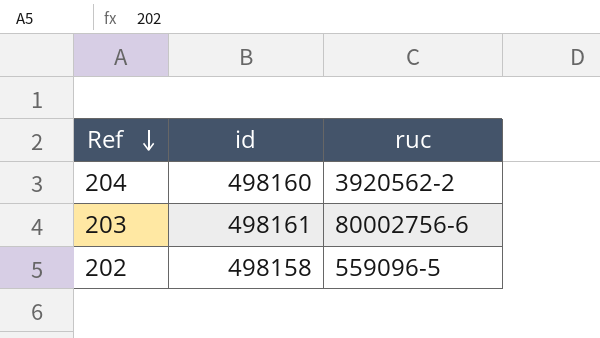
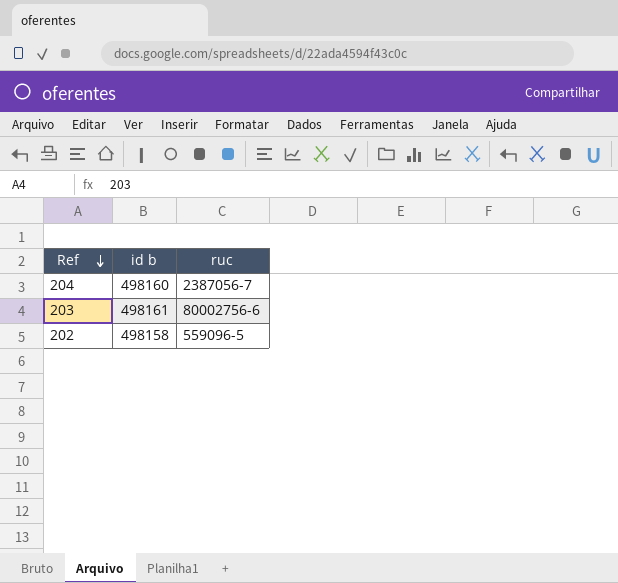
column name: id -> id b
204 | ruc: 3920562-2 -> 2387056-7

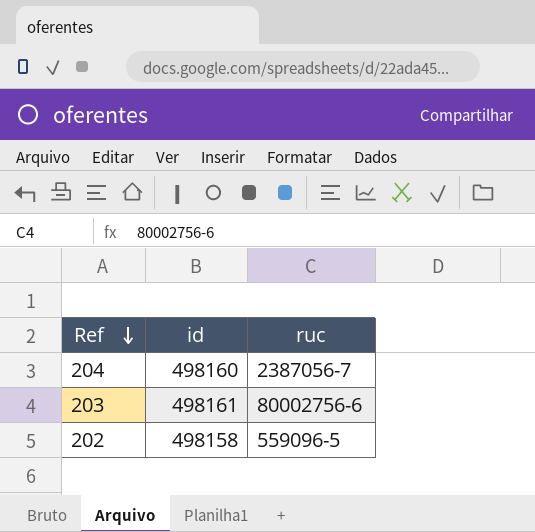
column name: id b -> id

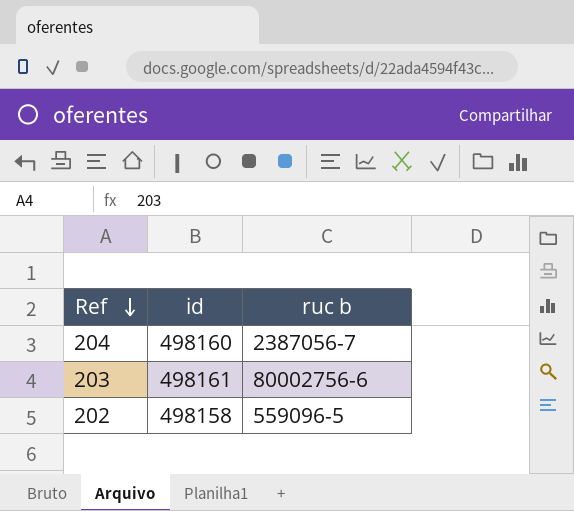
column name: ruc -> ruc b

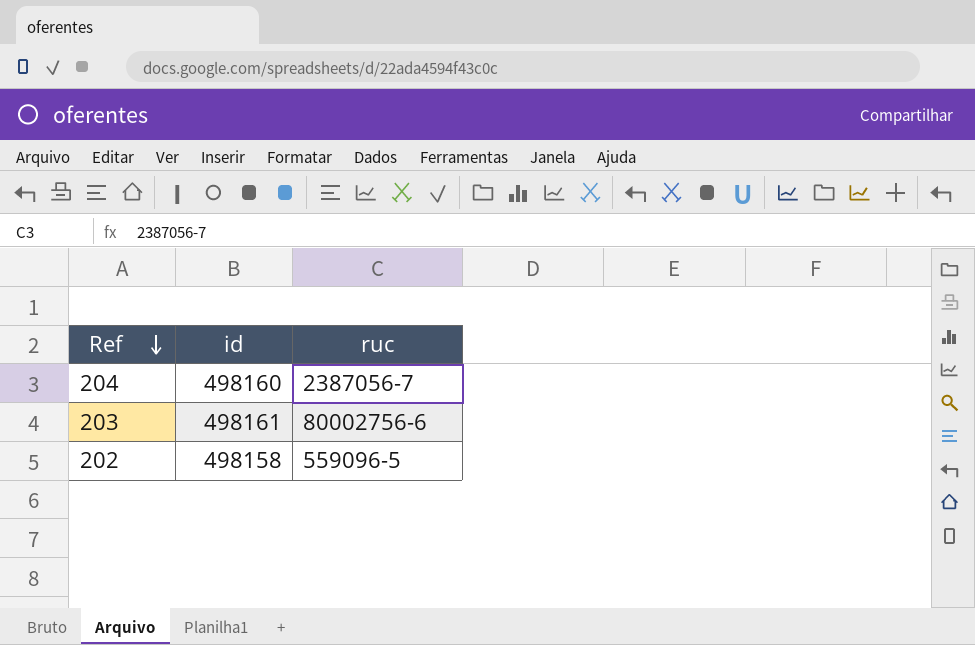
column name: ruc b -> ruc

